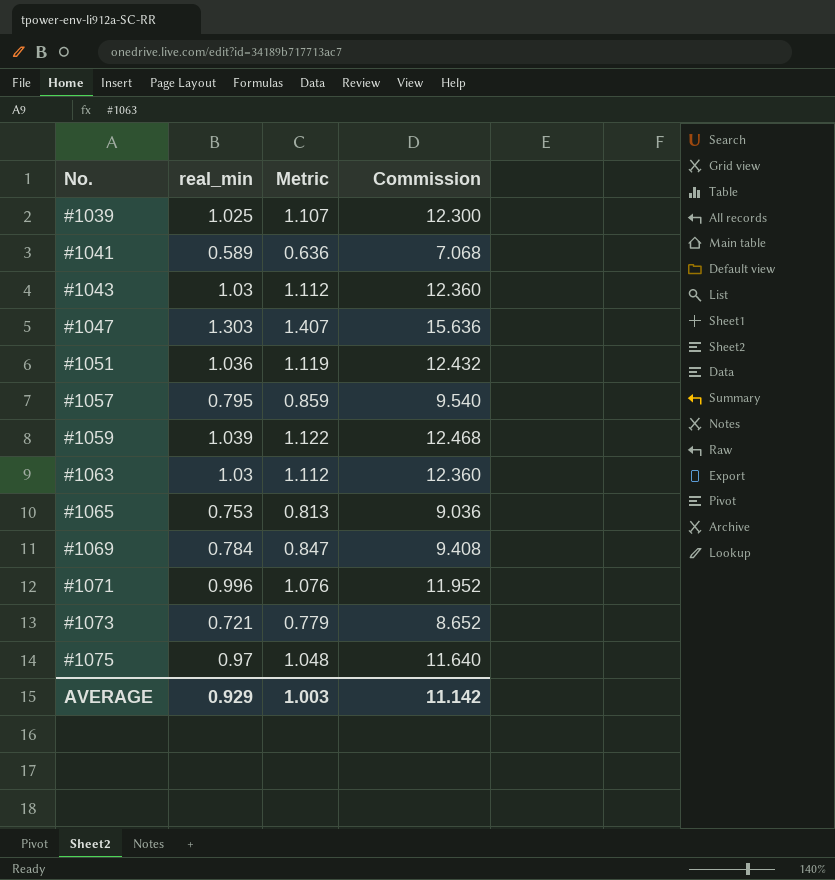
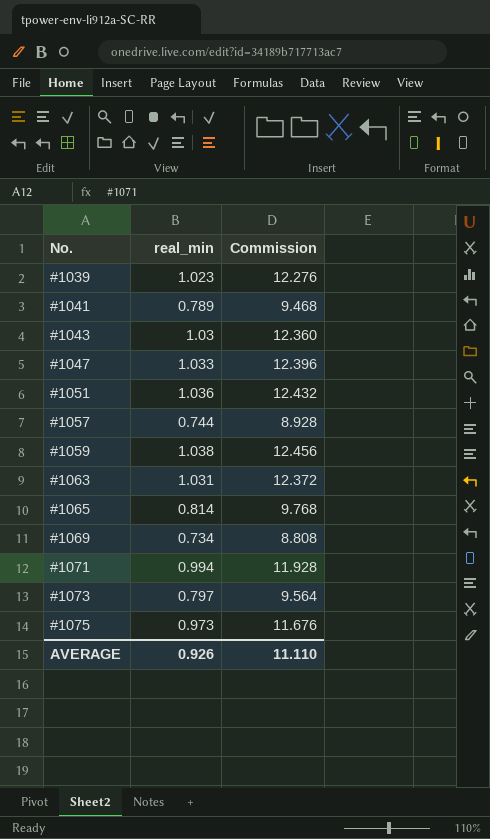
column Metric | formula: [real_min] * 1.08 -> none
#1039 | real_min: 1.025 -> 1.023
#1039 | Commission: 12.300 -> 12.276
#1041 | real_min: 0.589 -> 0.789
#1041 | Commission: 7.068 -> 9.468
#1047 | real_min: 1.303 -> 1.033
#1047 | Commission: 15.636 -> 12.396
#1057 | real_min: 0.795 -> 0.744
#1057 | Commission: 9.540 -> 8.928
#1059 | real_min: 1.039 -> 1.038
#1059 | Commission: 12.468 -> 12.456
#1063 | real_min: 1.03 -> 1.031
#1063 | Commission: 12.360 -> 12.372
#1065 | real_min: 0.753 -> 0.814
#1065 | Commission: 9.036 -> 9.768
#1069 | real_min: 0.784 -> 0.734
#1069 | Commission: 9.408 -> 8.808
#1071 | real_min: 0.996 -> 0.994
#1071 | Commission: 11.952 -> 11.928
#1073 | real_min: 0.721 -> 0.797
#1073 | Commission: 8.652 -> 9.564
#1075 | real_min: 0.97 -> 0.973
#1075 | Commission: 11.640 -> 11.676
AVERAGE | real_min: 0.929 -> 0.926
AVERAGE | Commission: 11.142 -> 11.110

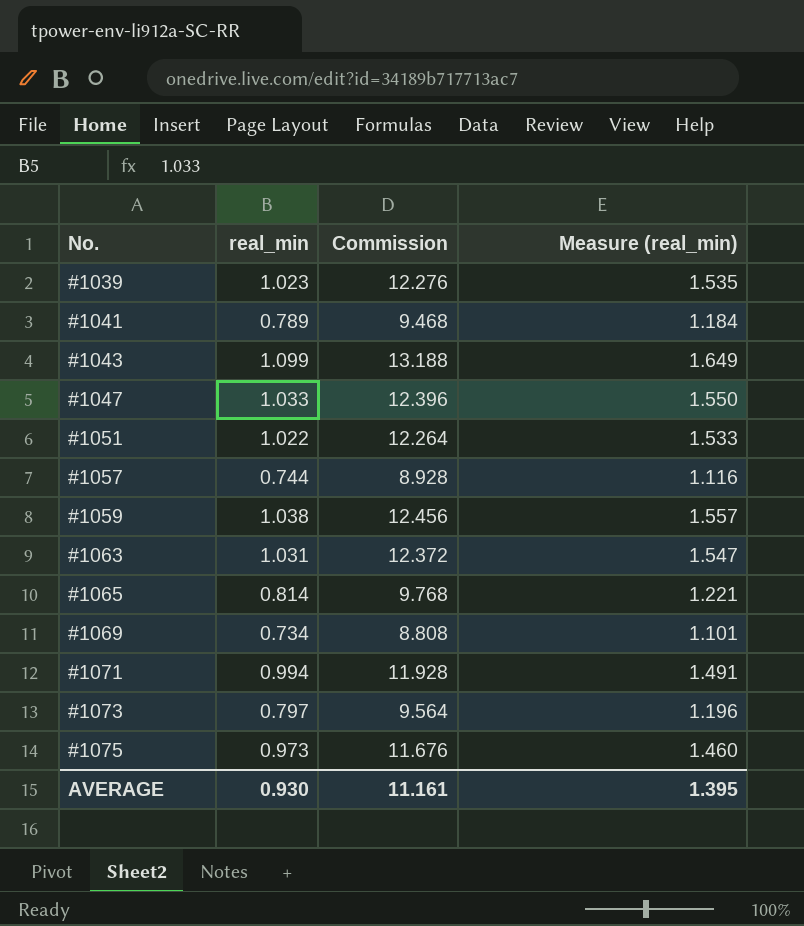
column Measure (real_min) | formula: none -> [real_min] * 1.5
#1043 | real_min: 1.03 -> 1.099
#1043 | Commission: 12.360 -> 13.188
#1051 | real_min: 1.036 -> 1.022
#1051 | Commission: 12.432 -> 12.264
AVERAGE | real_min: 0.926 -> 0.930
AVERAGE | Commission: 11.110 -> 11.161

